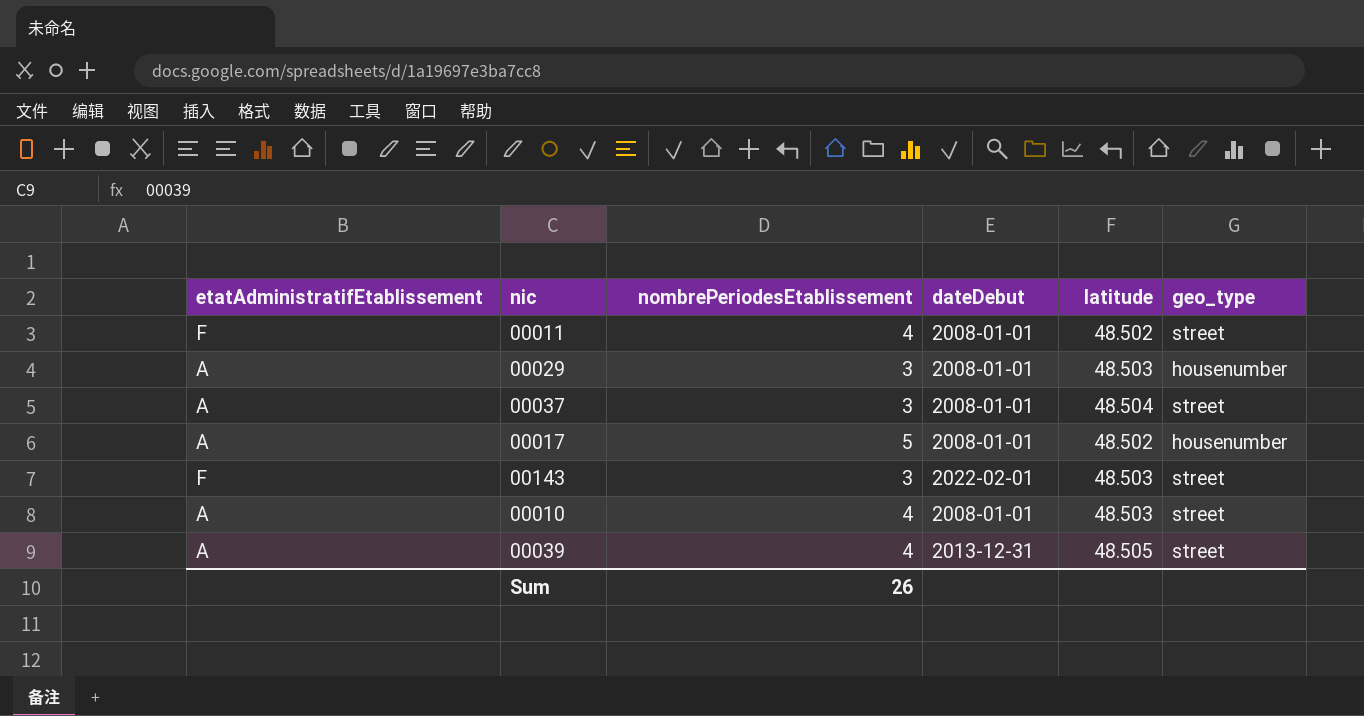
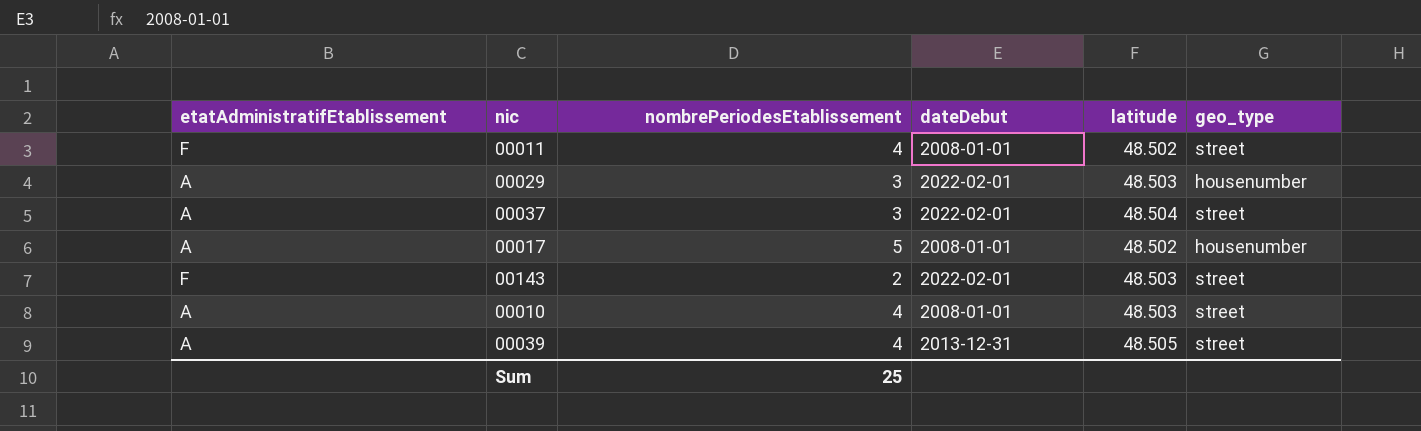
00029 | dateDebut: 2008-01-01 -> 2022-02-01
00037 | dateDebut: 2008-01-01 -> 2022-02-01
00143 | nombrePeriodesEtablissement: 3 -> 2
Sum | nombrePeriodesEtablissement: 26 -> 25

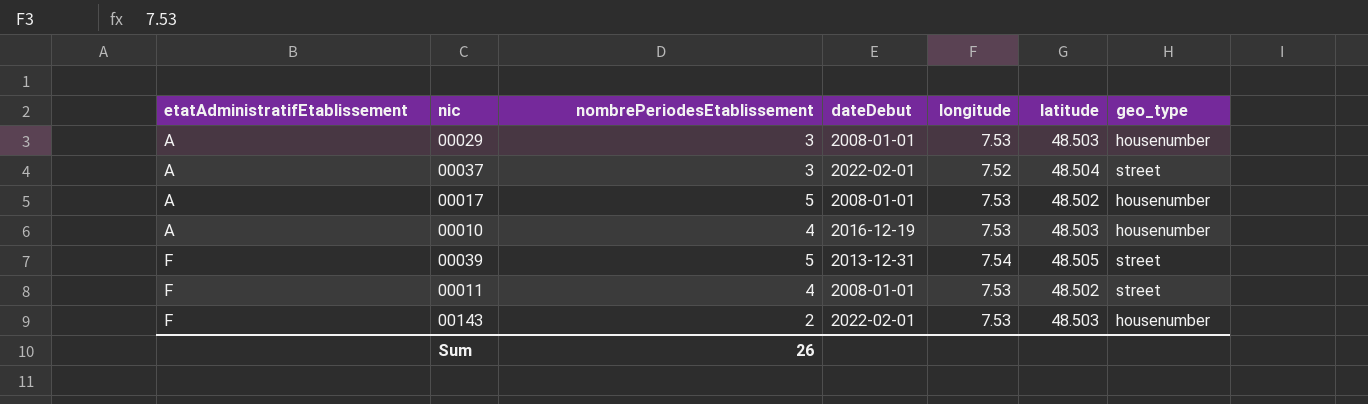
row order: none -> etatAdministratifEtablissement ascending
column longitude | position: none -> 5
00029 | dateDebut: 2022-02-01 -> 2008-01-01
00010 | dateDebut: 2008-01-01 -> 2016-12-19
00010 | geo_type: street -> housenumber
00039 | etatAdministratifEtablissement: A -> F
00039 | nombrePeriodesEtablissement: 4 -> 5
00143 | geo_type: street -> housenumber
Sum | nombrePeriodesEtablissement: 25 -> 26

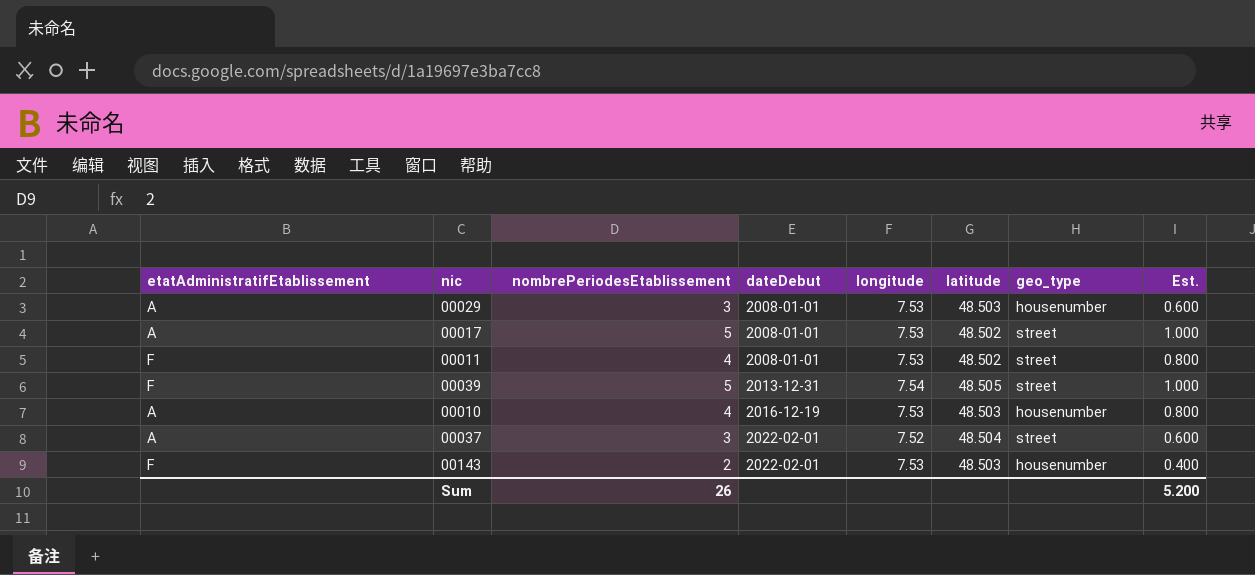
row order: etatAdministratifEtablissement ascending -> dateDebut ascending
column Est. | formula: none -> [nombrePeriodesEtablissement] * 0.2
00017 | geo_type: housenumber -> street

